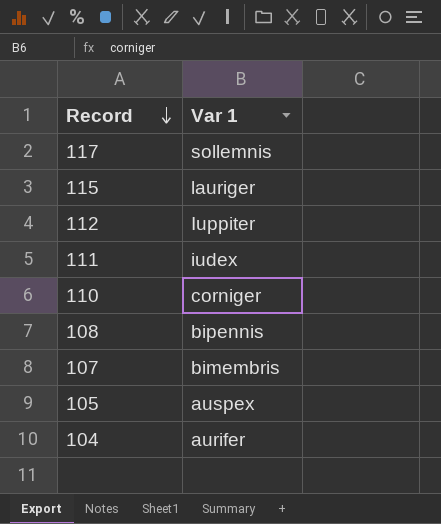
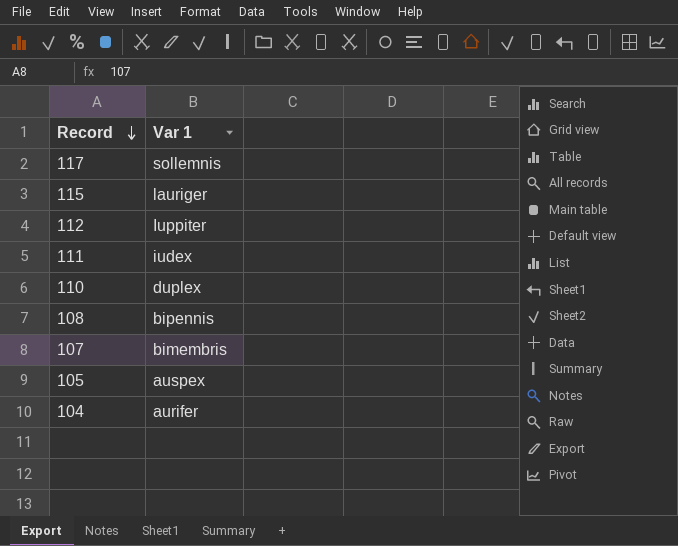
110 | Var 1: corniger -> duplex

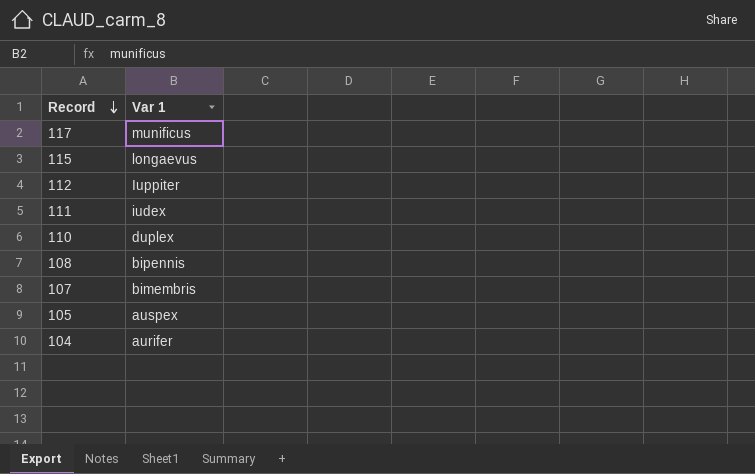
117 | Var 1: sollemnis -> munificus
115 | Var 1: lauriger -> longaevus

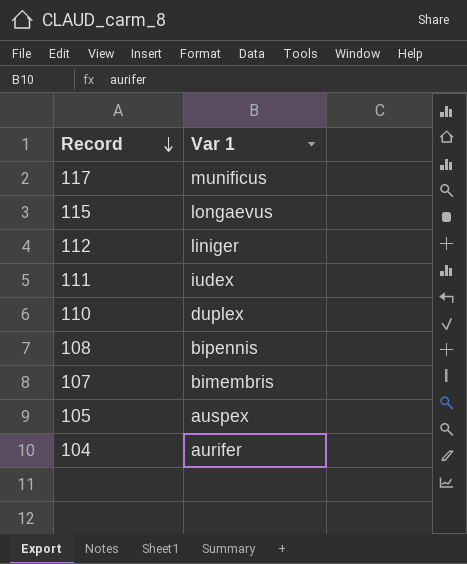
112 | Var 1: Iuppiter -> liniger

